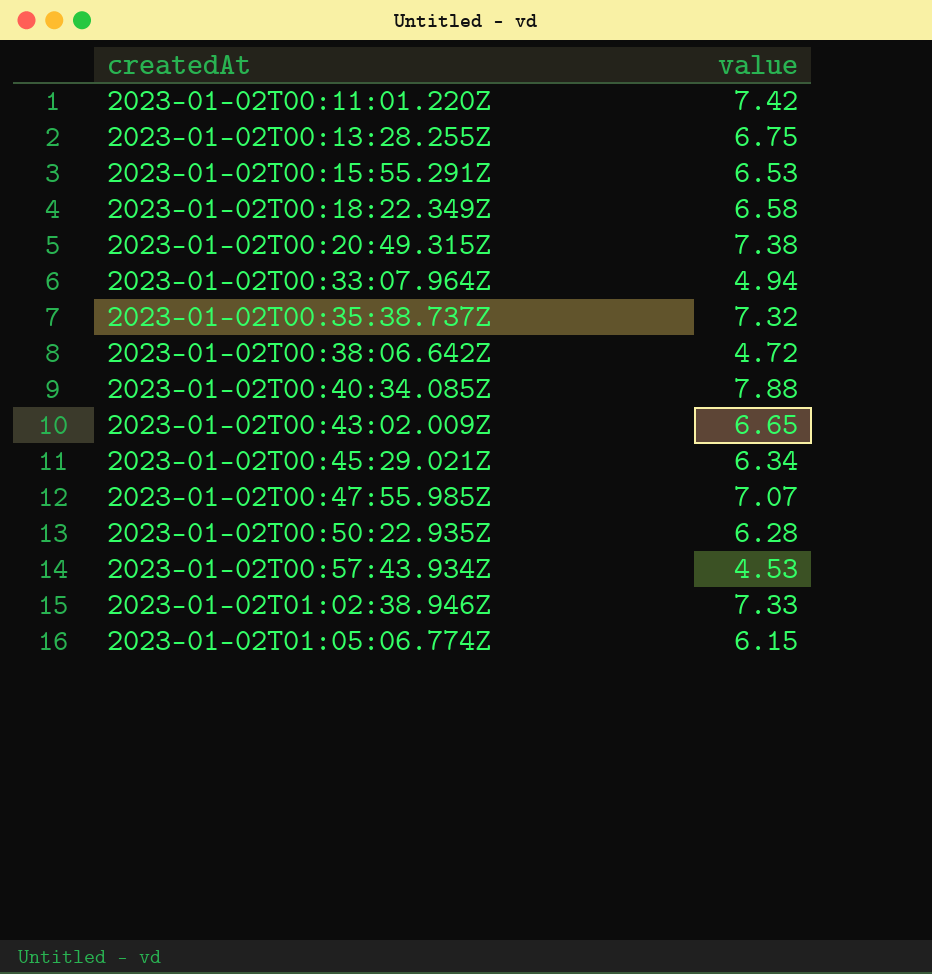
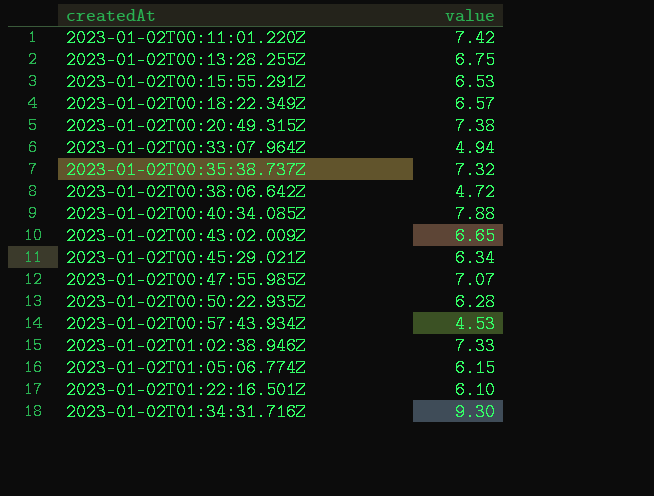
2023-01-02T00:18:22.349Z | value: 6.58 -> 6.57
row 2023-01-02T01:22:16.501Z: none -> 6.10
row 2023-01-02T01:34:31.716Z: none -> 9.30

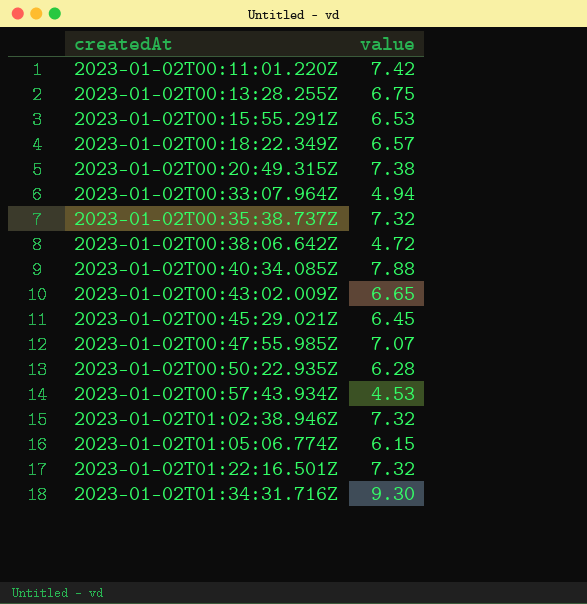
2023-01-02T00:45:29.021Z | value: 6.34 -> 6.45
2023-01-02T01:02:38.946Z | value: 7.33 -> 7.32
2023-01-02T01:22:16.501Z | value: 6.10 -> 7.32

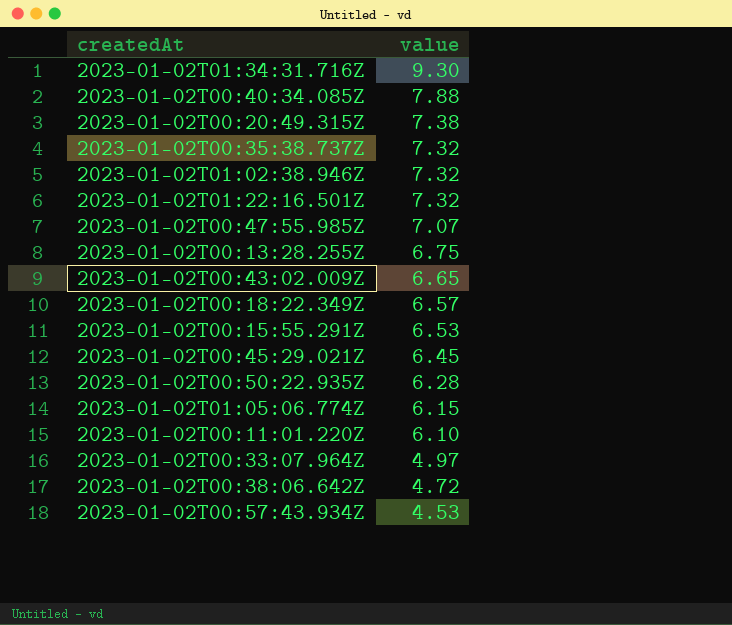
row order: createdAt ascending -> value descending
2023-01-02T00:11:01.220Z | value: 7.42 -> 6.10
2023-01-02T00:33:07.964Z | value: 4.94 -> 4.97

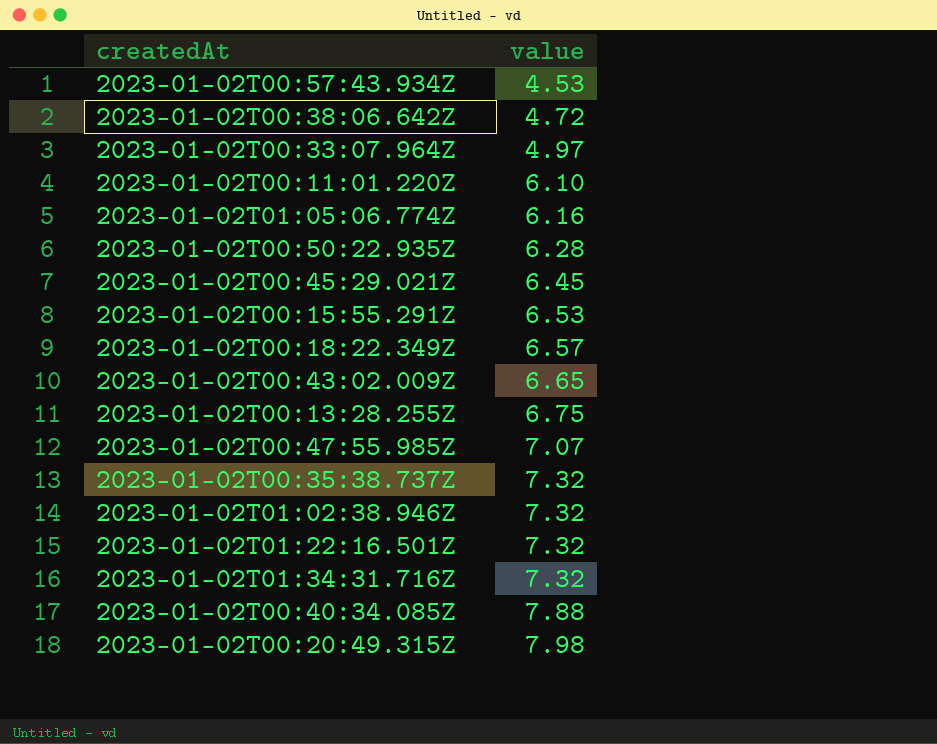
row order: value descending -> value ascending
2023-01-02T01:05:06.774Z | value: 6.15 -> 6.16
2023-01-02T01:34:31.716Z | value: 9.30 -> 7.32
2023-01-02T00:20:49.315Z | value: 7.38 -> 7.98

